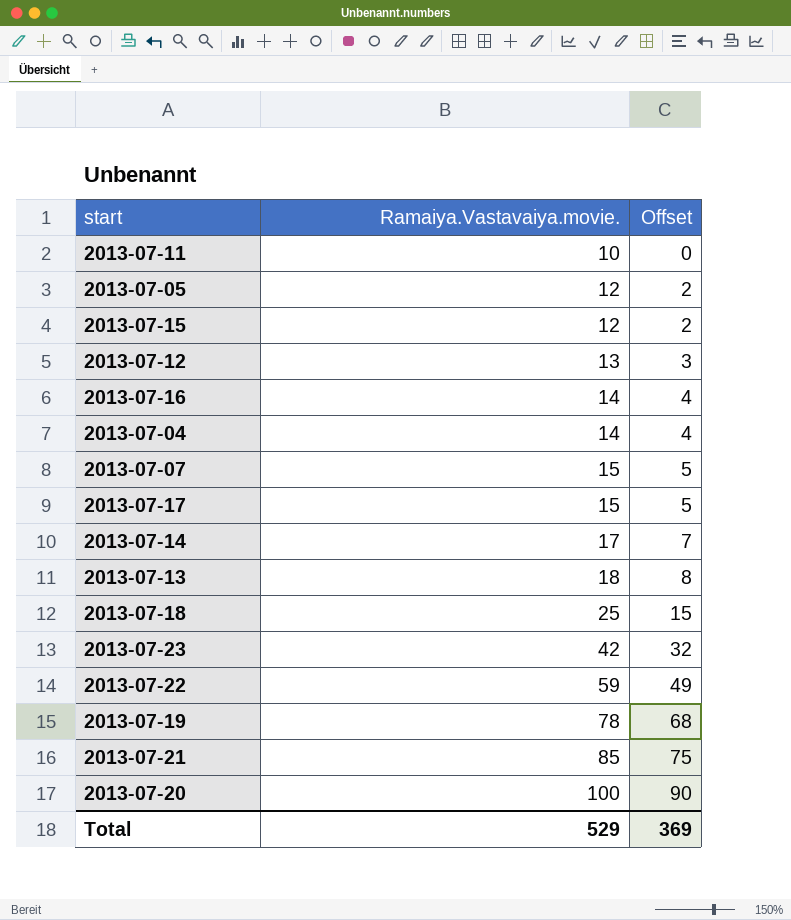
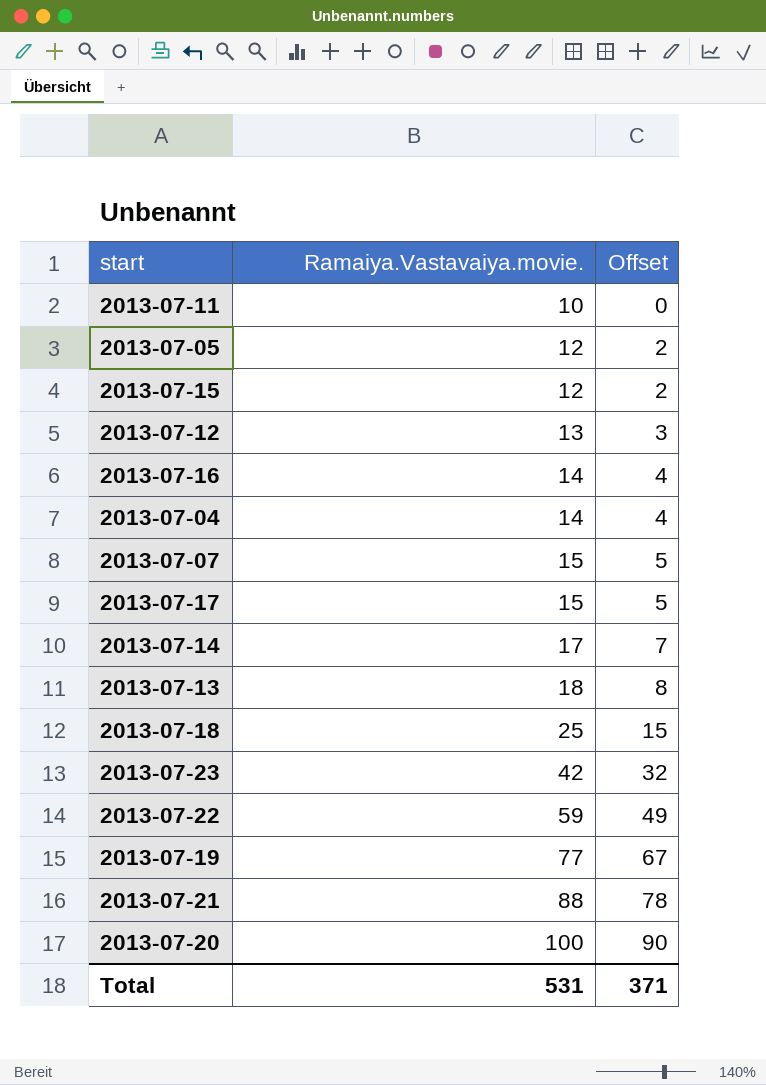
2013-07-19 | Ramaiya.Vastavaiya.movie.: 78 -> 77
2013-07-19 | Offset: 68 -> 67
2013-07-21 | Ramaiya.Vastavaiya.movie.: 85 -> 88
2013-07-21 | Offset: 75 -> 78
Total | Ramaiya.Vastavaiya.movie.: 529 -> 531
Total | Offset: 369 -> 371

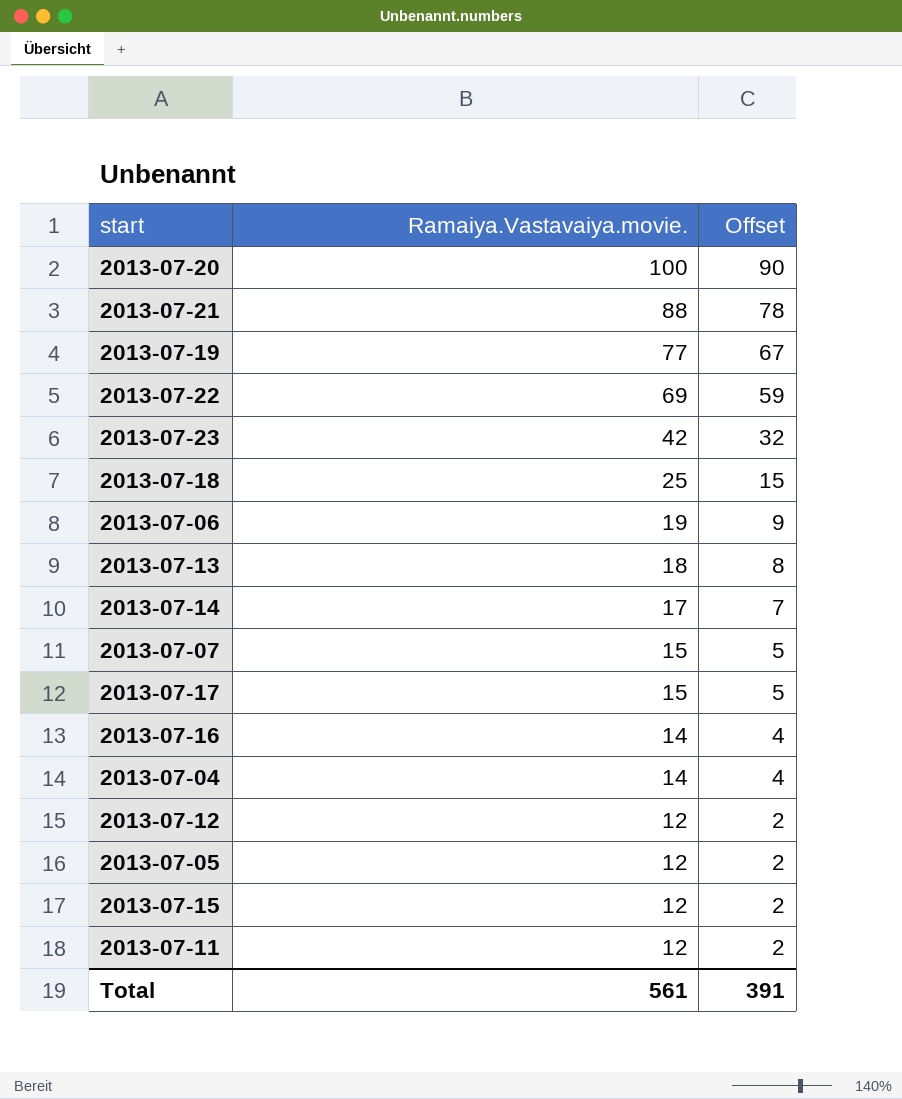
row order: Ramaiya.Vastavaiya.movie. ascending -> Ramaiya.Vastavaiya.movie. descending
2013-07-22 | Ramaiya.Vastavaiya.movie.: 59 -> 69
2013-07-22 | Offset: 49 -> 59
row 2013-07-06: none -> 19 | 9
2013-07-12 | Ramaiya.Vastavaiya.movie.: 13 -> 12
2013-07-12 | Offset: 3 -> 2
2013-07-11 | Ramaiya.Vastavaiya.movie.: 10 -> 12
2013-07-11 | Offset: 0 -> 2
Total | Ramaiya.Vastavaiya.movie.: 531 -> 561
Total | Offset: 371 -> 391

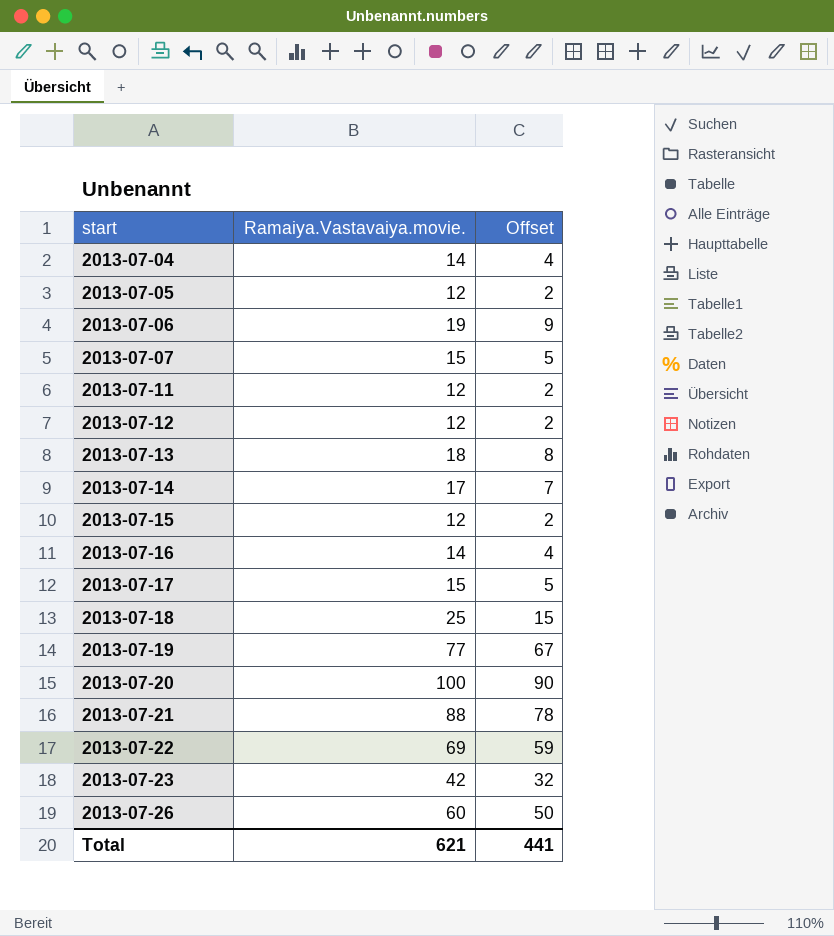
row order: Ramaiya.Vastavaiya.movie. descending -> start ascending
row 2013-07-26: none -> 60 | 50
Total | Ramaiya.Vastavaiya.movie.: 561 -> 621
Total | Offset: 391 -> 441

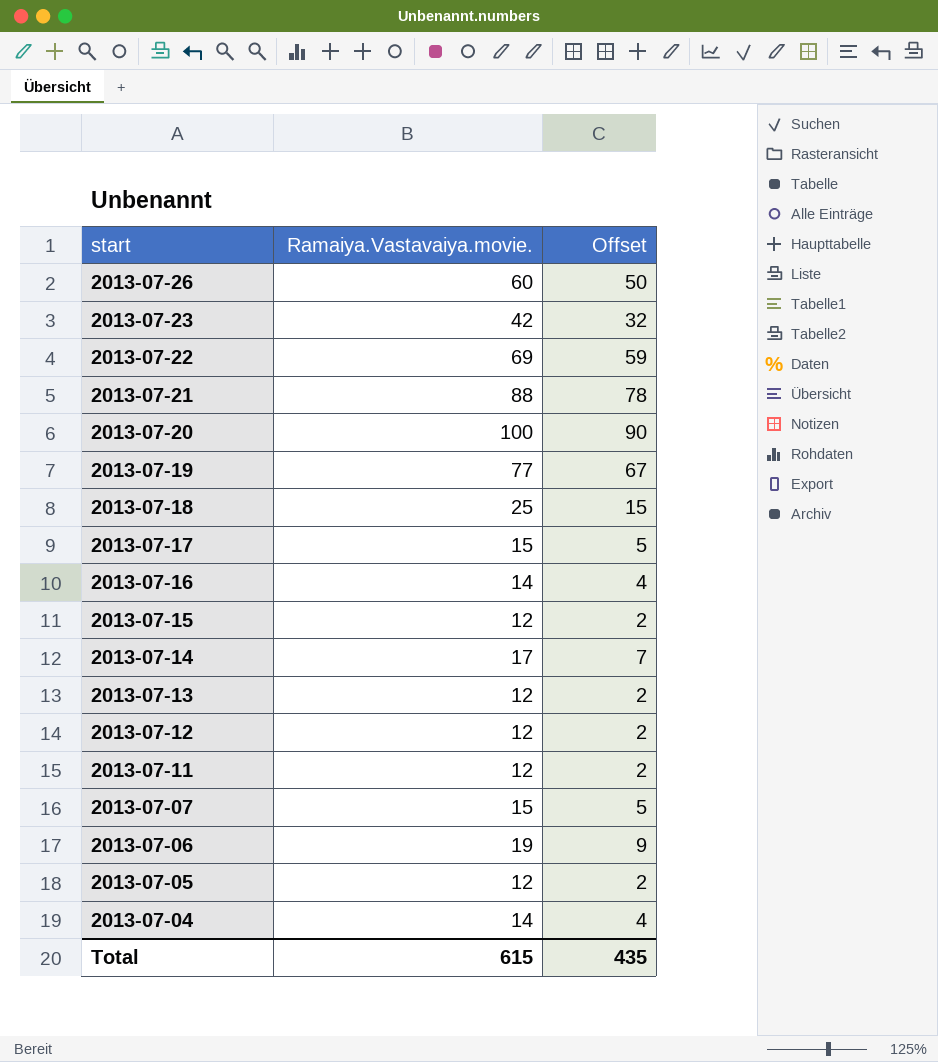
row order: start ascending -> start descending
2013-07-13 | Ramaiya.Vastavaiya.movie.: 18 -> 12
2013-07-13 | Offset: 8 -> 2
Total | Ramaiya.Vastavaiya.movie.: 621 -> 615
Total | Offset: 441 -> 435

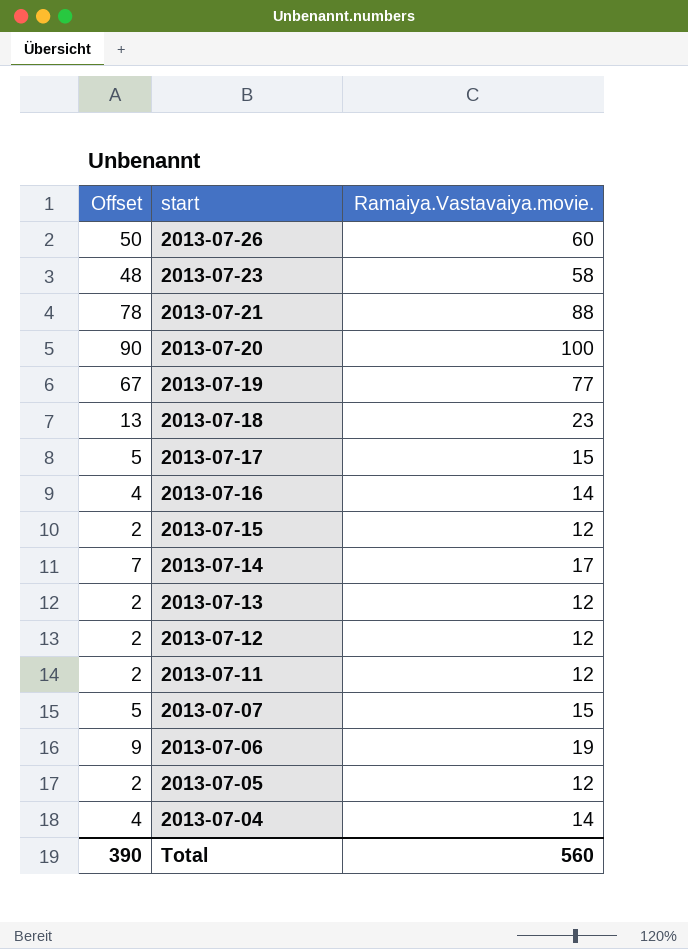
column Offset | position: 3 -> 1
row 2013-07-22: 69 | 59 -> none
2013-07-23 | Offset: 32 -> 48
2013-07-23 | Ramaiya.Vastavaiya.movie.: 42 -> 58
2013-07-18 | Offset: 15 -> 13
2013-07-18 | Ramaiya.Vastavaiya.movie.: 25 -> 23
Total | Offset: 435 -> 390
Total | Ramaiya.Vastavaiya.movie.: 615 -> 560

